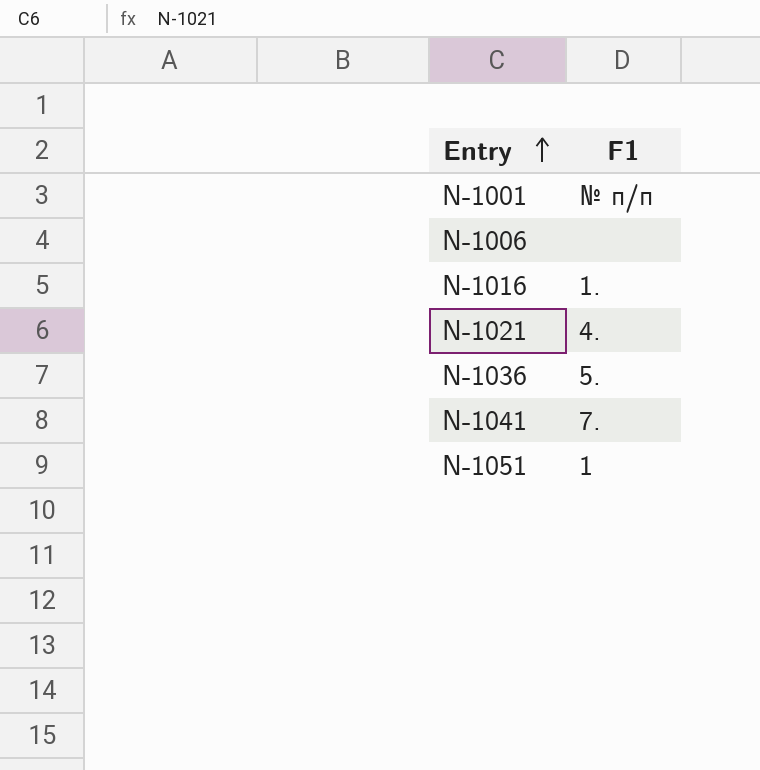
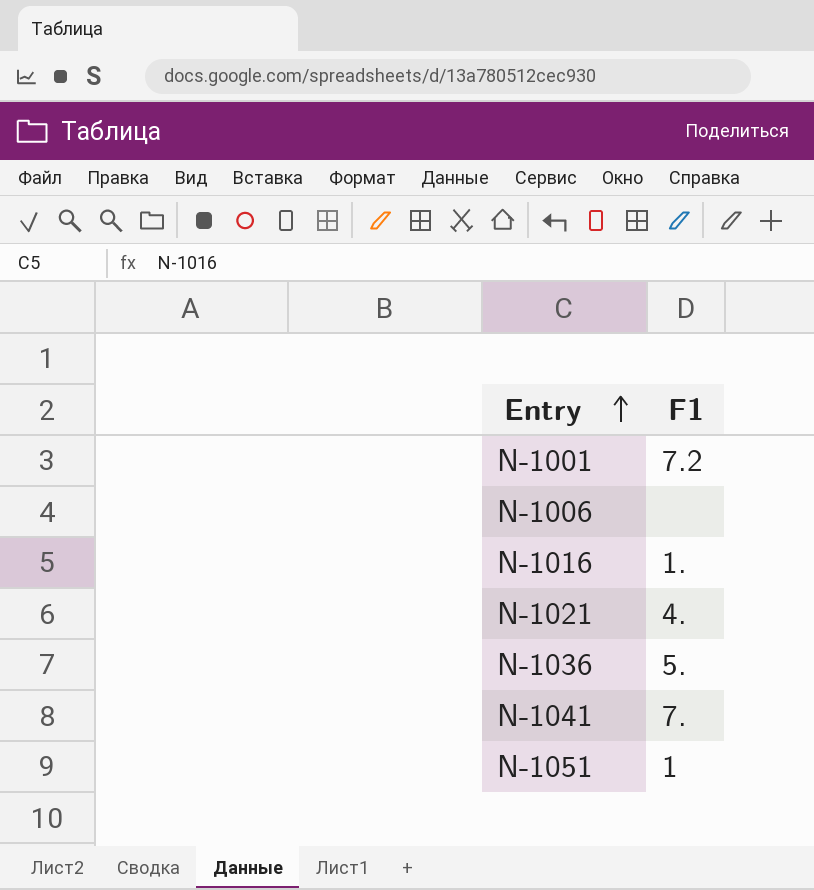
N-1001 | F1: № п/п -> 7.2

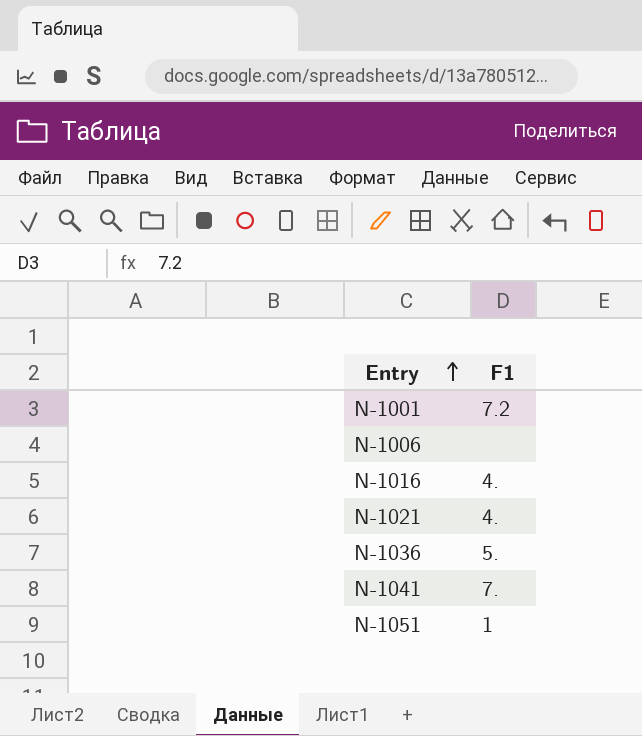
N-1016 | F1: 1. -> 4.

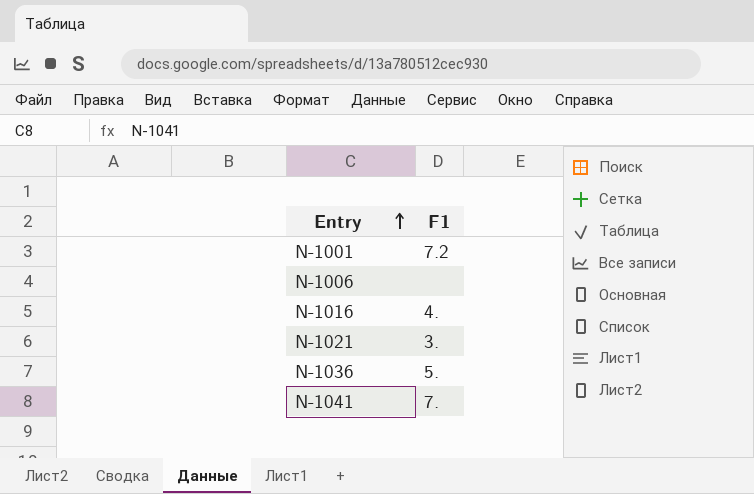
row N-1051: 1 -> none
N-1021 | F1: 4. -> 3.

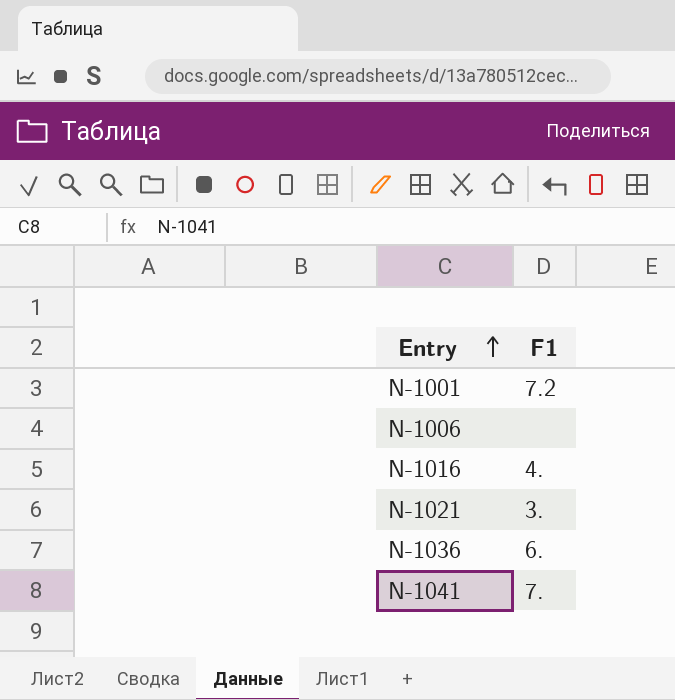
N-1036 | F1: 5. -> 6.

